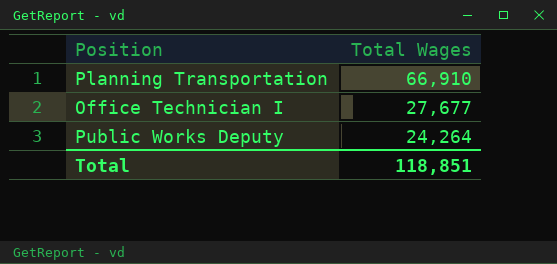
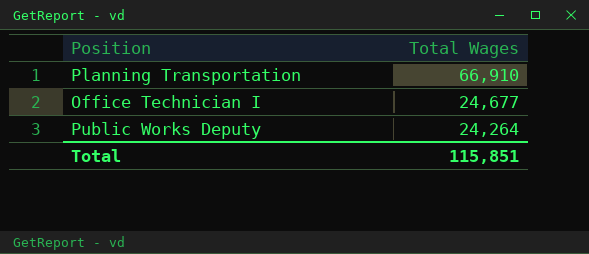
Office Technician I | Total Wages: 27,677 -> 24,677
Total | Total Wages: 118,851 -> 115,851

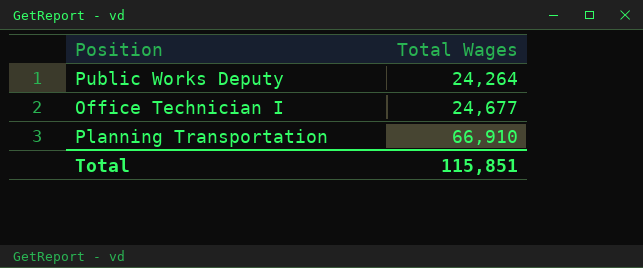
row order: Total Wages descending -> Total Wages ascending

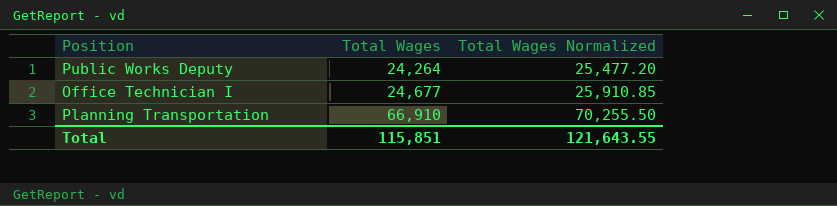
column Total Wages Normalized | formula: none -> [Total Wages] * 1.05

